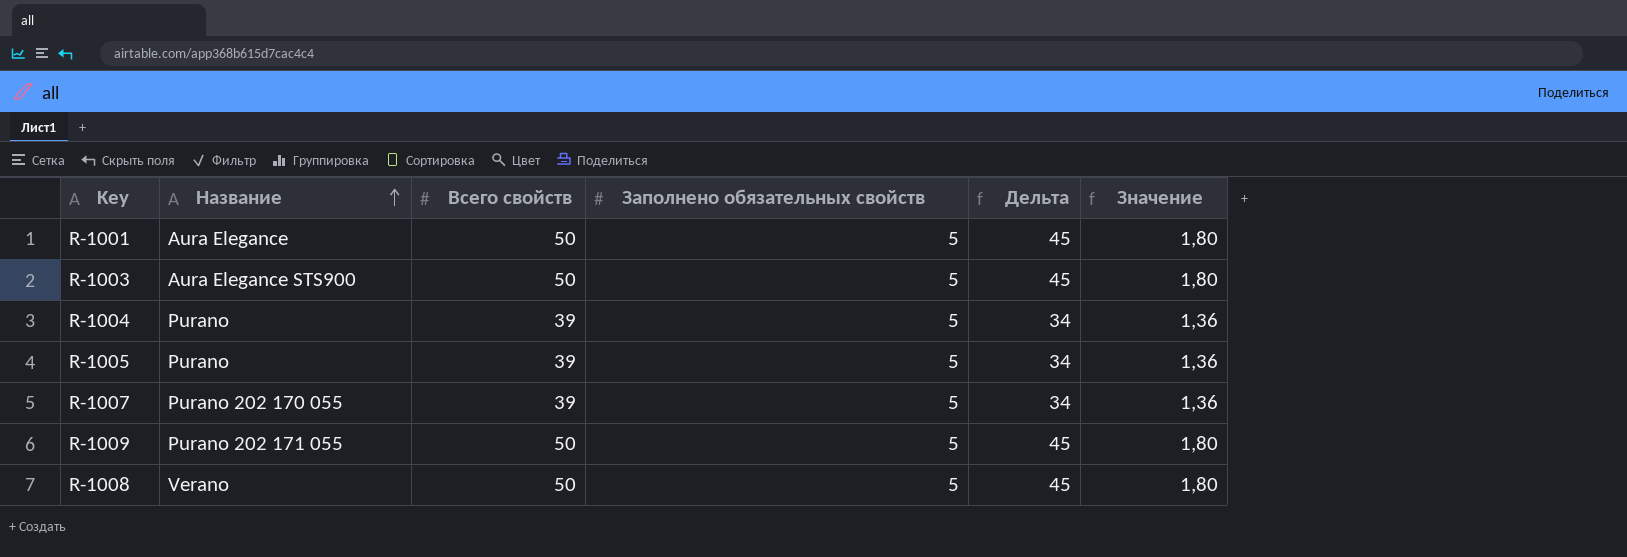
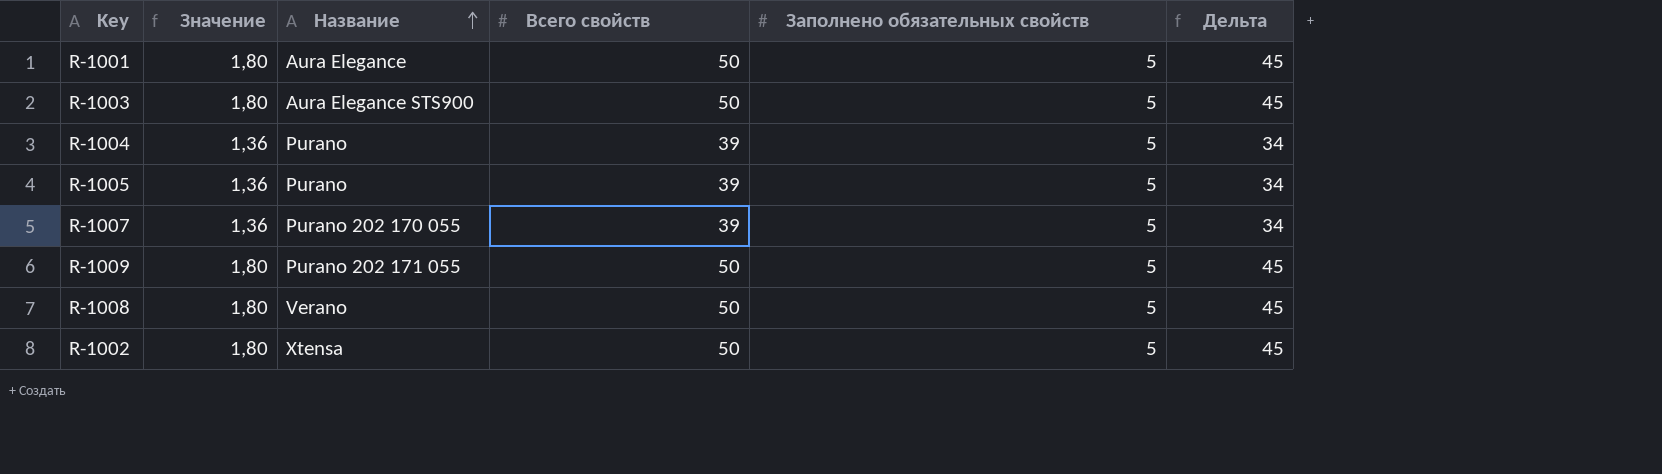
column Значение | position: 6 -> 2
row R-1002: none -> 1,80 | Xtensa | 50 | 5 | 45

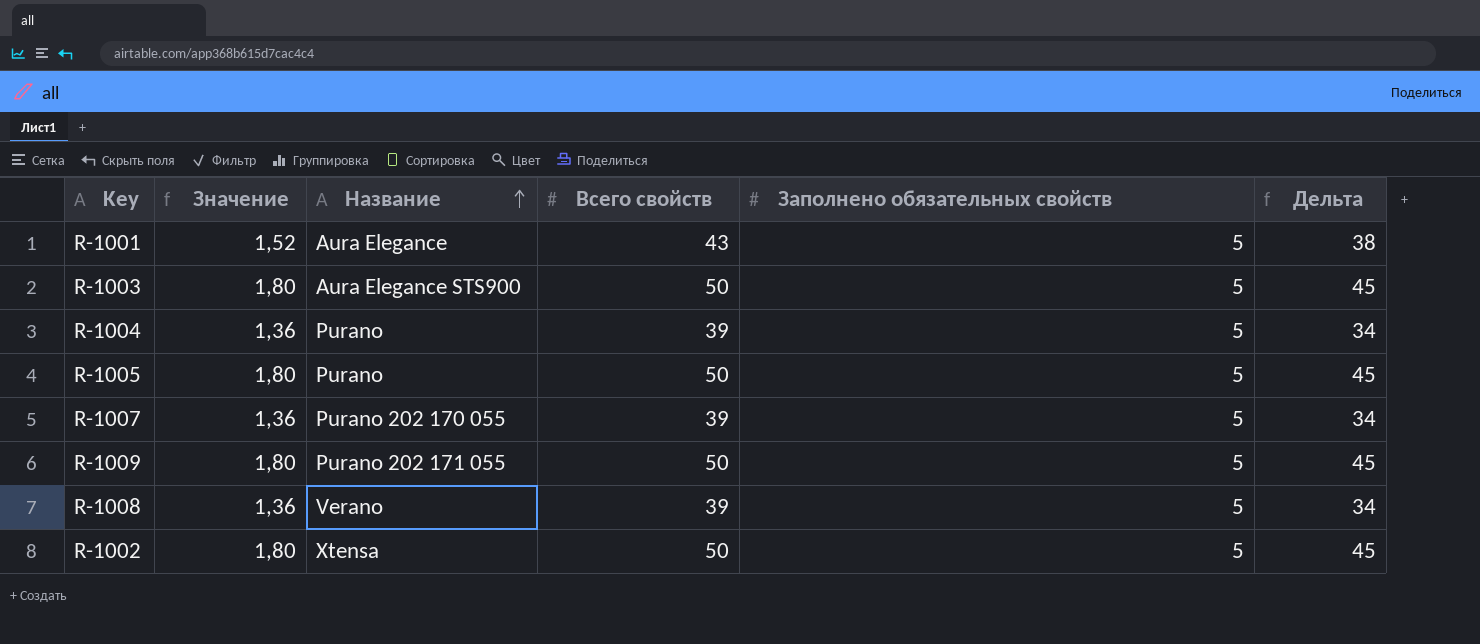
R-1001 | Значение: 1,80 -> 1,52
R-1001 | Всего свойств: 50 -> 43
R-1001 | Дельта: 45 -> 38
R-1005 | Значение: 1,36 -> 1,80
R-1005 | Всего свойств: 39 -> 50
R-1005 | Дельта: 34 -> 45
R-1008 | Значение: 1,80 -> 1,36
R-1008 | Всего свойств: 50 -> 39
R-1008 | Дельта: 45 -> 34

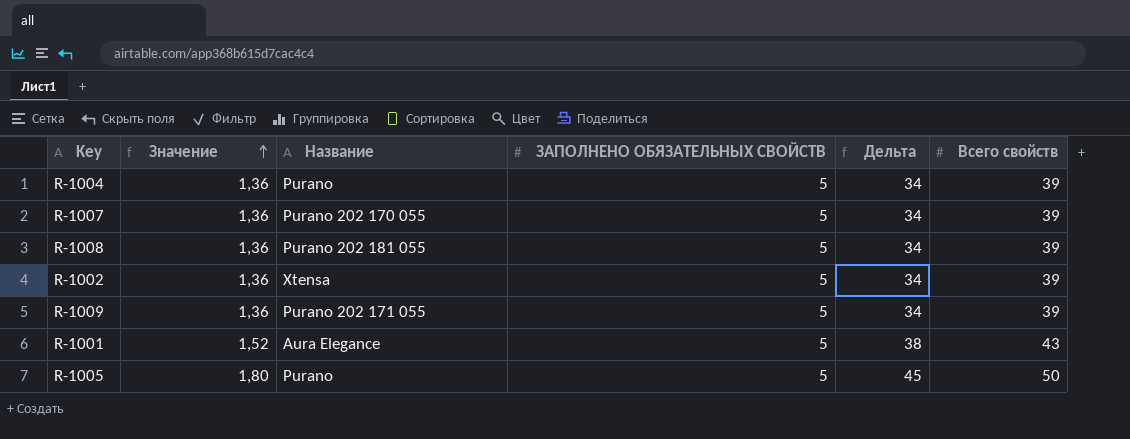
row order: Название ascending -> Значение ascending
column name: Заполнено обязательных свойств -> ЗАПОЛНЕНО ОБЯЗАТЕЛЬНЫХ СВОЙСТВ
column Всего свойств | position: 4 -> 6
row R-1003: 1,80 | Aura Elegance STS900 | 50 | 5 | 45 -> none
R-1008 | Название: Verano -> Purano 202 181 055
R-1002 | Значение: 1,80 -> 1,36
R-1002 | Дельта: 45 -> 34
R-1002 | Всего свойств: 50 -> 39
R-1009 | Значение: 1,80 -> 1,36
R-1009 | Дельта: 45 -> 34
R-1009 | Всего свойств: 50 -> 39

